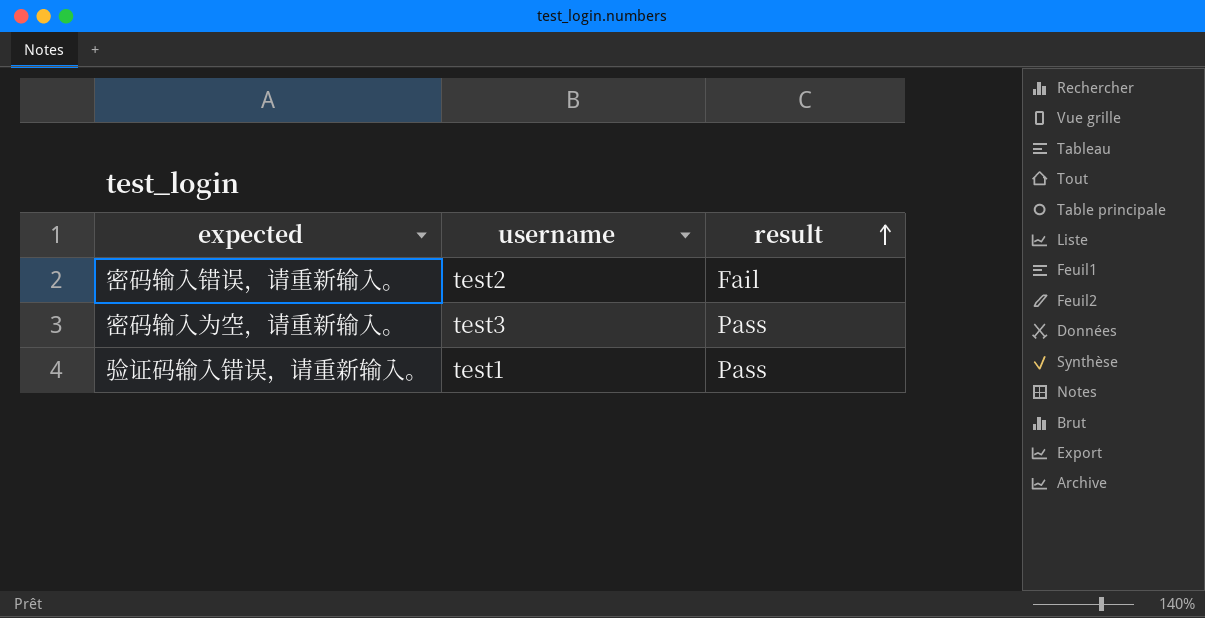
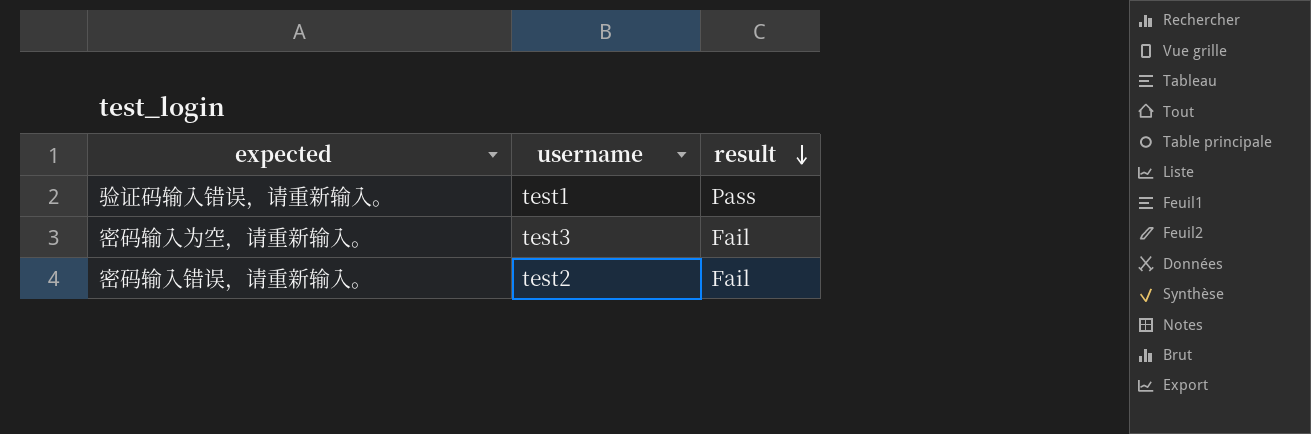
row order: result ascending -> result descending
密码输入为空，请重新输入。 | result: Pass -> Fail

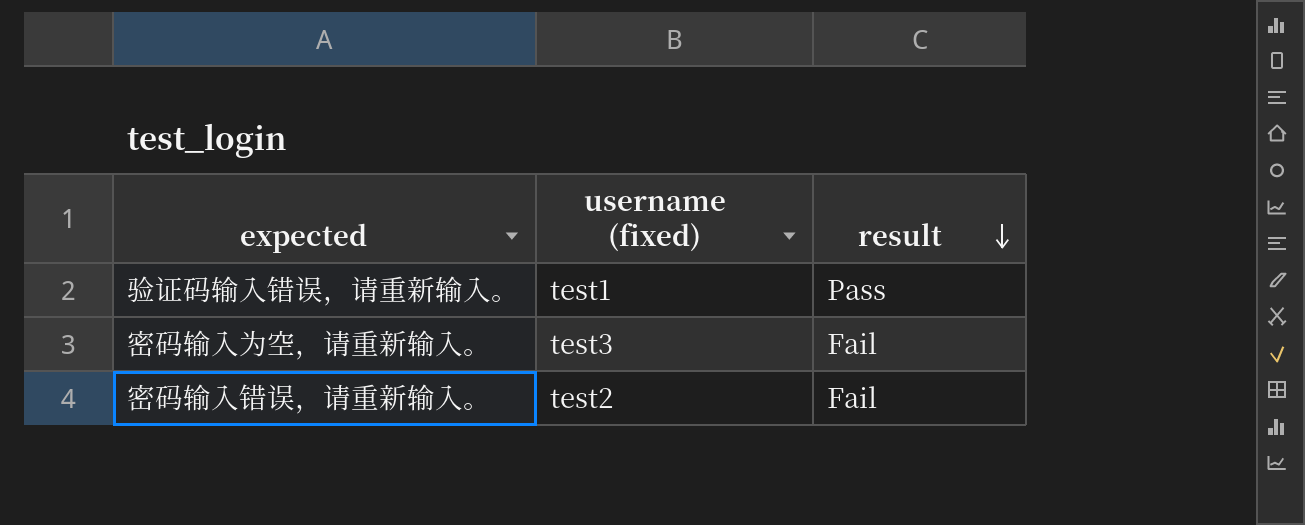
column name: username -> username (fixed)

